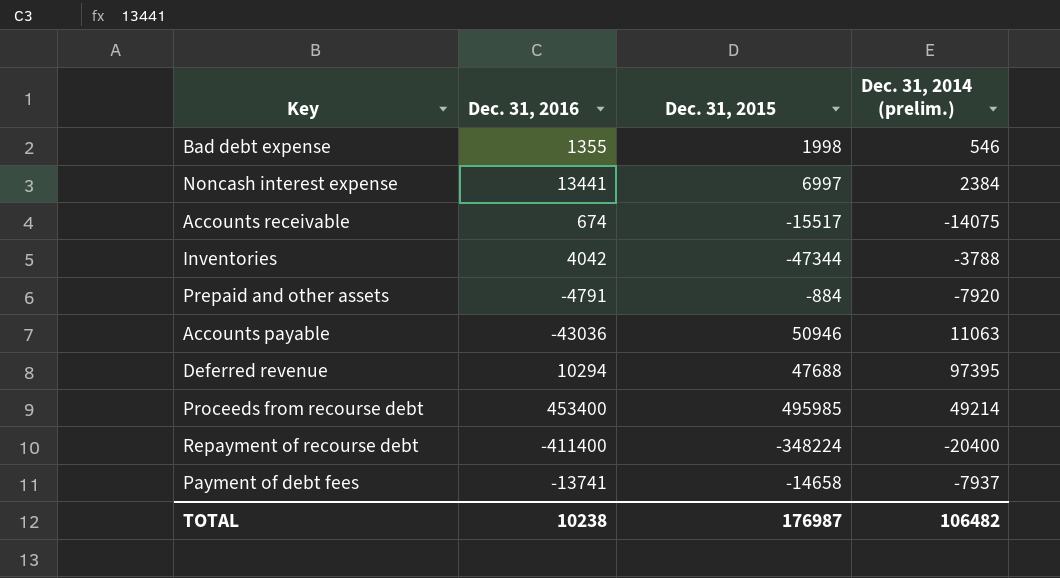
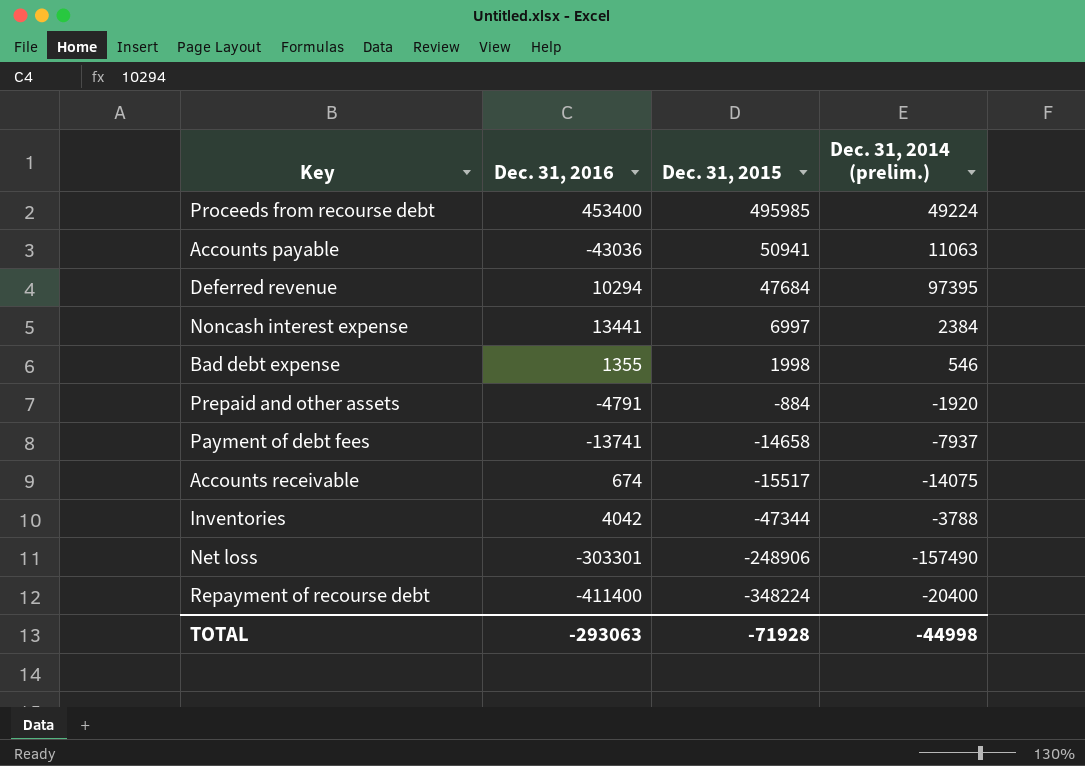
row order: none -> Dec. 31, 2015 descending
Proceeds from recourse debt | Dec. 31, 2014 (prelim.): 49214 -> 49224
Accounts payable | Dec. 31, 2015: 50946 -> 50941
Deferred revenue | Dec. 31, 2015: 47688 -> 47684
Prepaid and other assets | Dec. 31, 2014 (prelim.): -7920 -> -1920
row Net loss: none -> -303301 | -248906 | -157490
TOTAL | Dec. 31, 2016: 10238 -> -293063
TOTAL | Dec. 31, 2015: 176987 -> -71928
TOTAL | Dec. 31, 2014 (prelim.): 106482 -> -44998

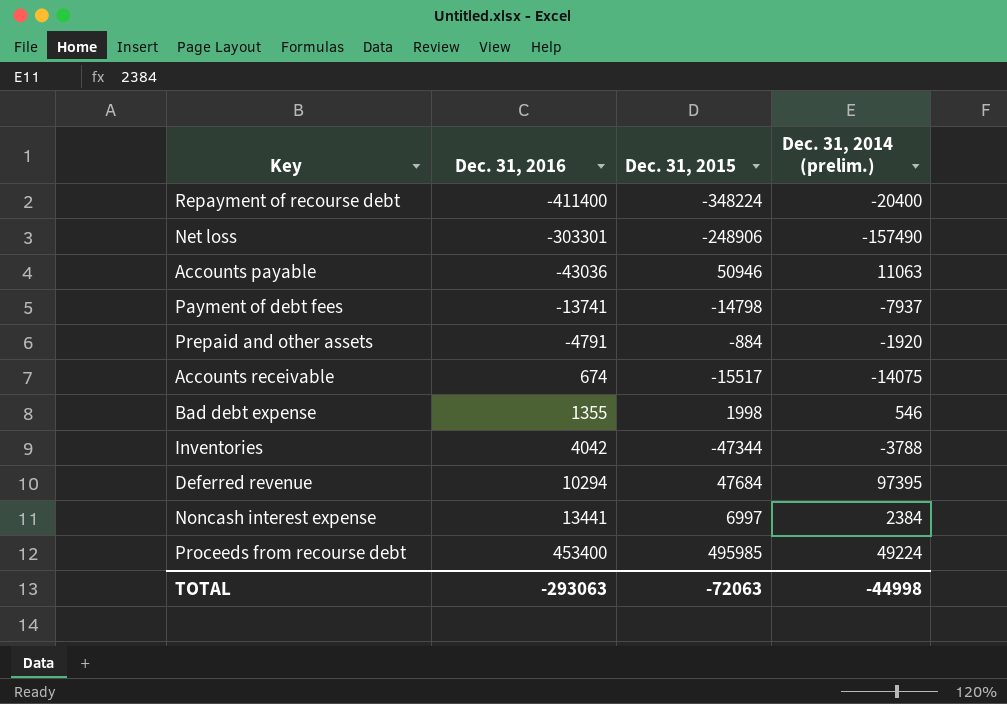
row order: Dec. 31, 2015 descending -> Dec. 31, 2016 ascending
Accounts payable | Dec. 31, 2015: 50941 -> 50946
Payment of debt fees | Dec. 31, 2015: -14658 -> -14798
TOTAL | Dec. 31, 2015: -71928 -> -72063

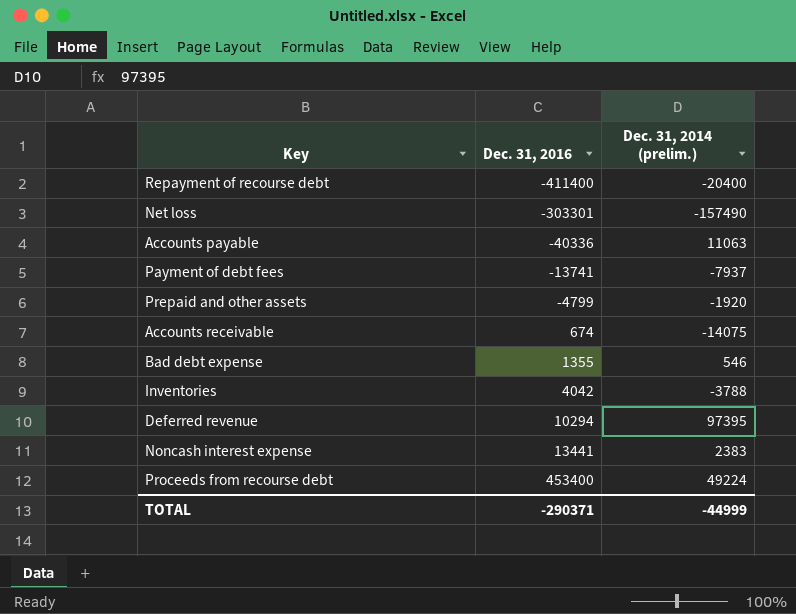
column Dec. 31, 2015 | position: 3 -> none
Accounts payable | Dec. 31, 2016: -43036 -> -40336
Prepaid and other assets | Dec. 31, 2016: -4791 -> -4799
Noncash interest expense | Dec. 31, 2014 (prelim.): 2384 -> 2383
TOTAL | Dec. 31, 2016: -293063 -> -290371
TOTAL | Dec. 31, 2014 (prelim.): -44998 -> -44999

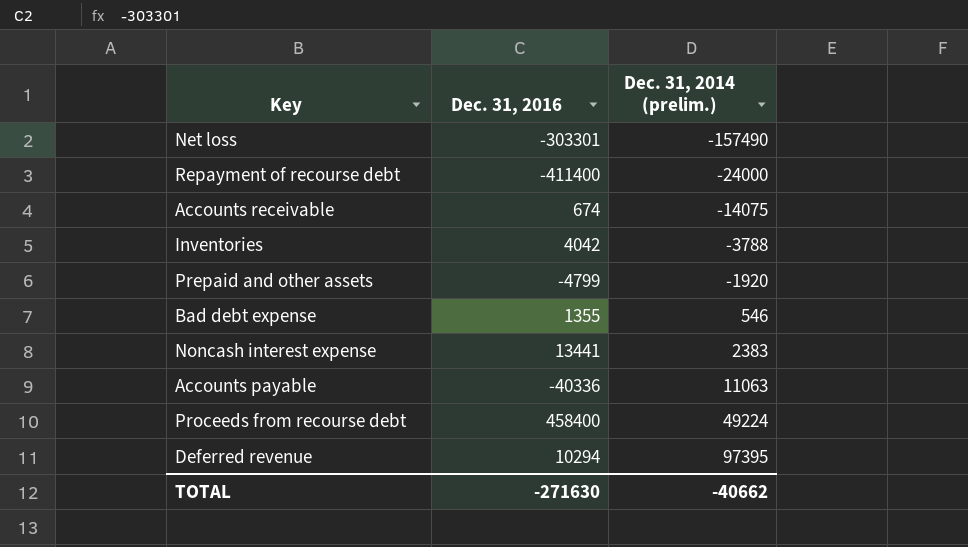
row order: Dec. 31, 2016 ascending -> Dec. 31, 2014 (prelim.) ascending
row Payment of debt fees: -13741 | -7937 -> none
Repayment of recourse debt | Dec. 31, 2014 (prelim.): -20400 -> -24000
Proceeds from recourse debt | Dec. 31, 2016: 453400 -> 458400
TOTAL | Dec. 31, 2016: -290371 -> -271630
TOTAL | Dec. 31, 2014 (prelim.): -44999 -> -40662

